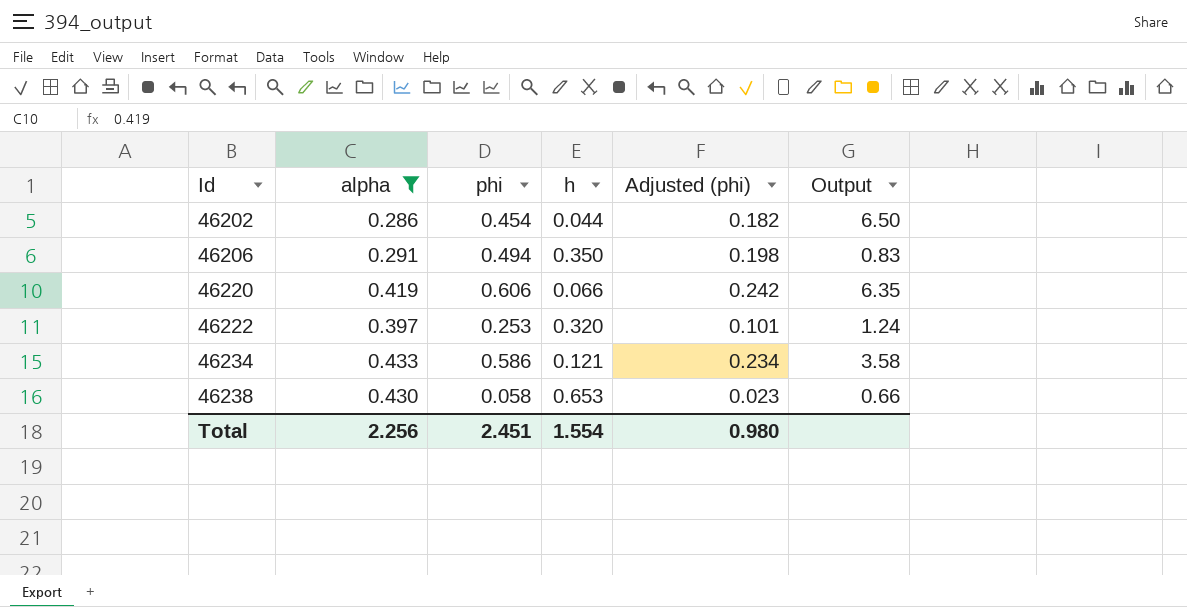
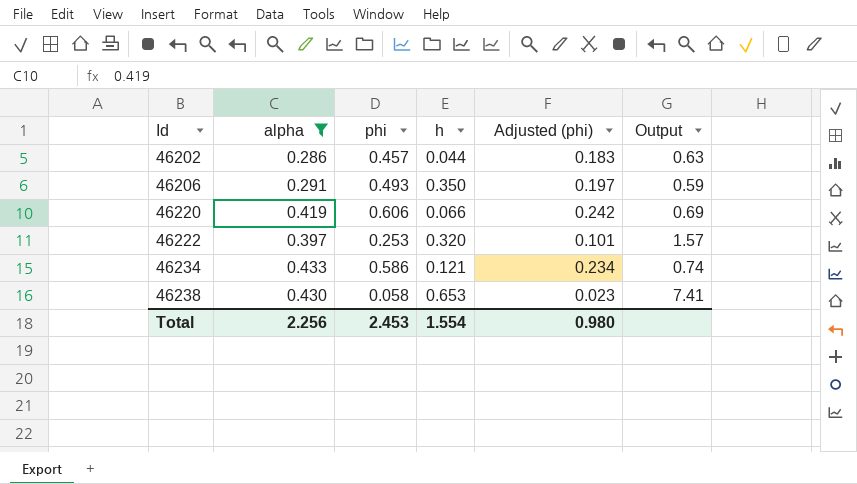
column Output | formula: [alpha] / [h] -> [alpha] / [phi]
46202 | phi: 0.454 -> 0.457
46202 | Adjusted (phi): 0.182 -> 0.183
46206 | phi: 0.494 -> 0.493
46206 | Adjusted (phi): 0.198 -> 0.197
Total | phi: 2.451 -> 2.453

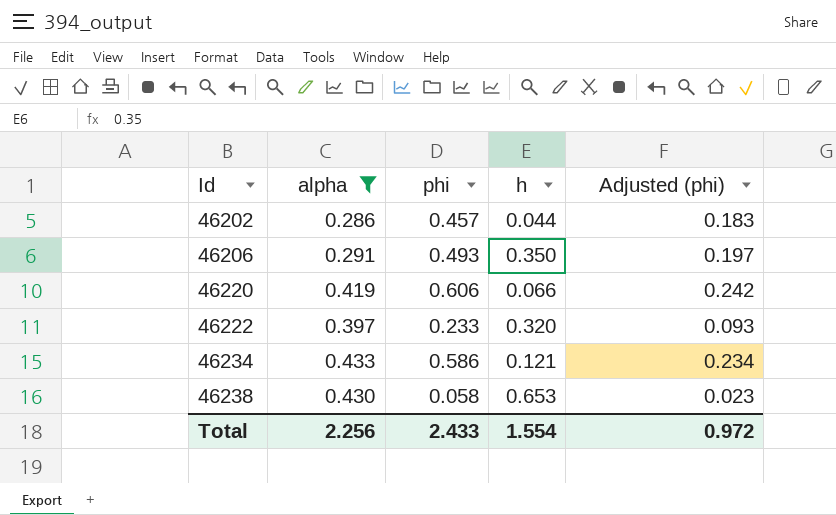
column Output | formula: [alpha] / [phi] -> none
46222 | phi: 0.253 -> 0.233
46222 | Adjusted (phi): 0.101 -> 0.093
Total | phi: 2.453 -> 2.433
Total | Adjusted (phi): 0.980 -> 0.972

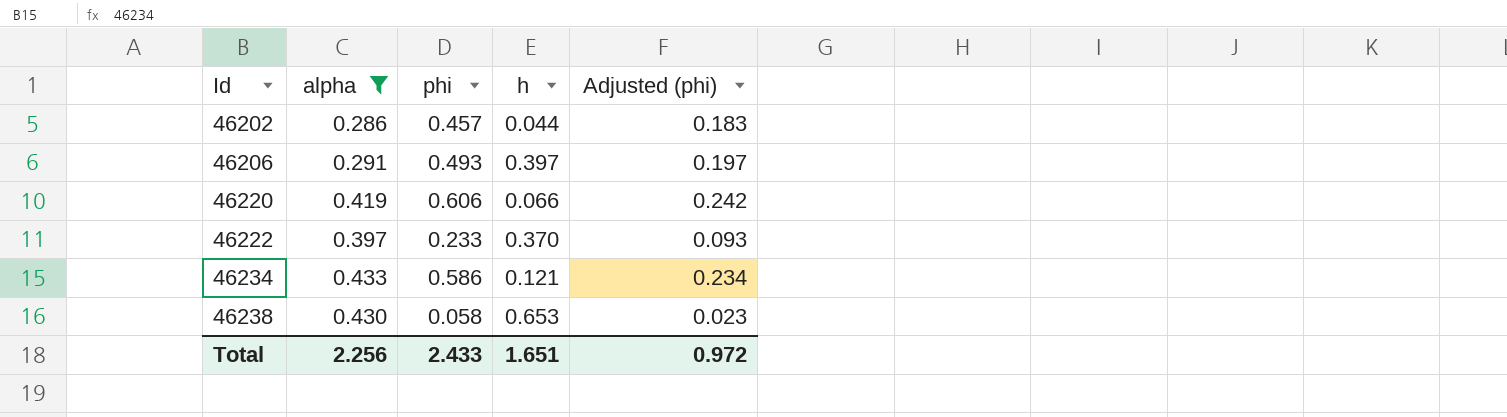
46206 | h: 0.350 -> 0.397
46222 | h: 0.320 -> 0.370
Total | h: 1.554 -> 1.651

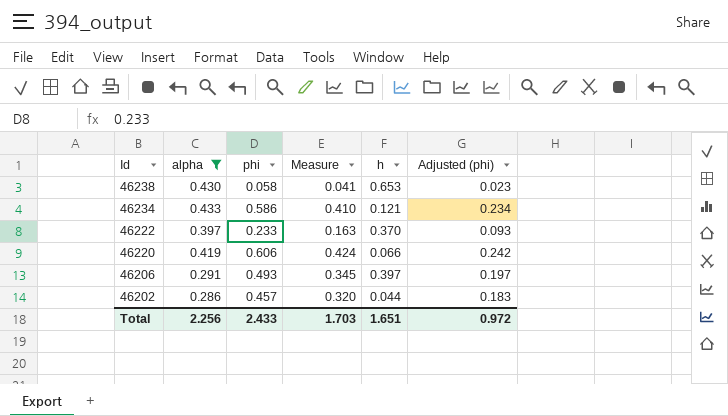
row order: Id ascending -> Id descending
column Measure | formula: none -> [phi] * 0.7

